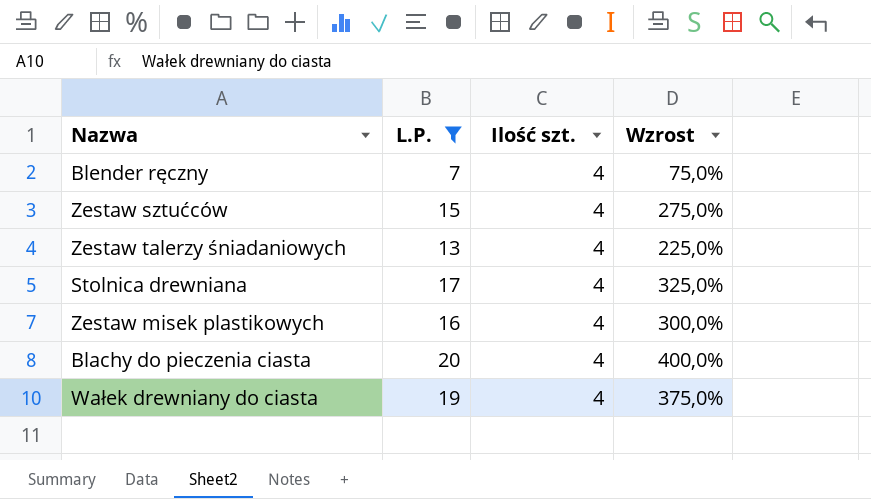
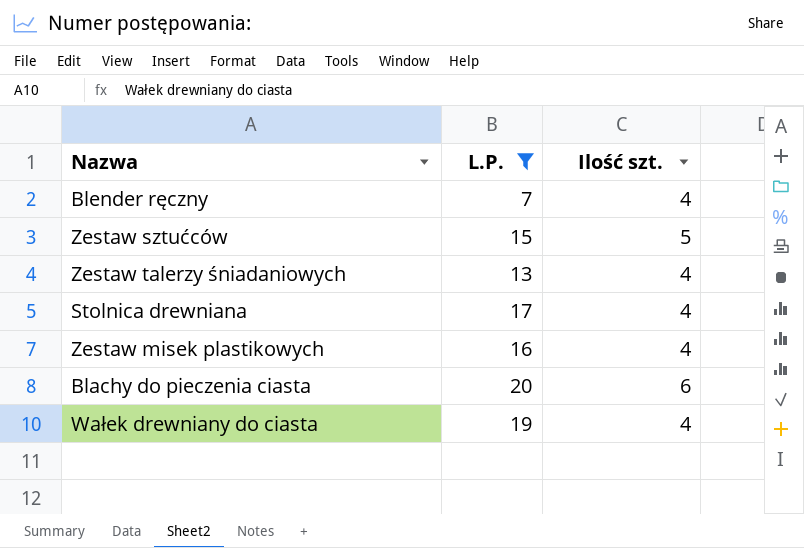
column Wzrost | formula: ([L.P.] - [Ilość szt.]) / [Ilość szt.] -> none
Zestaw sztućców | Ilość szt.: 4 -> 5
Blachy do pieczenia ciasta | Ilość szt.: 4 -> 6

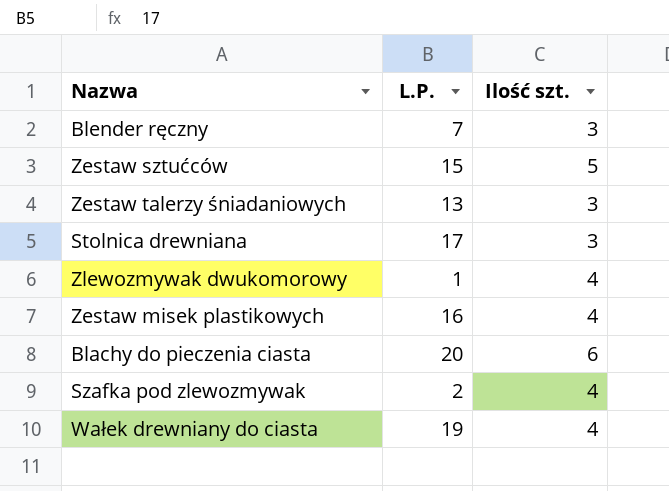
filter: L.P. >= 7 -> none
Blender ręczny | Ilość szt.: 4 -> 3
Zestaw talerzy śniadaniowych | Ilość szt.: 4 -> 3
Stolnica drewniana | Ilość szt.: 4 -> 3

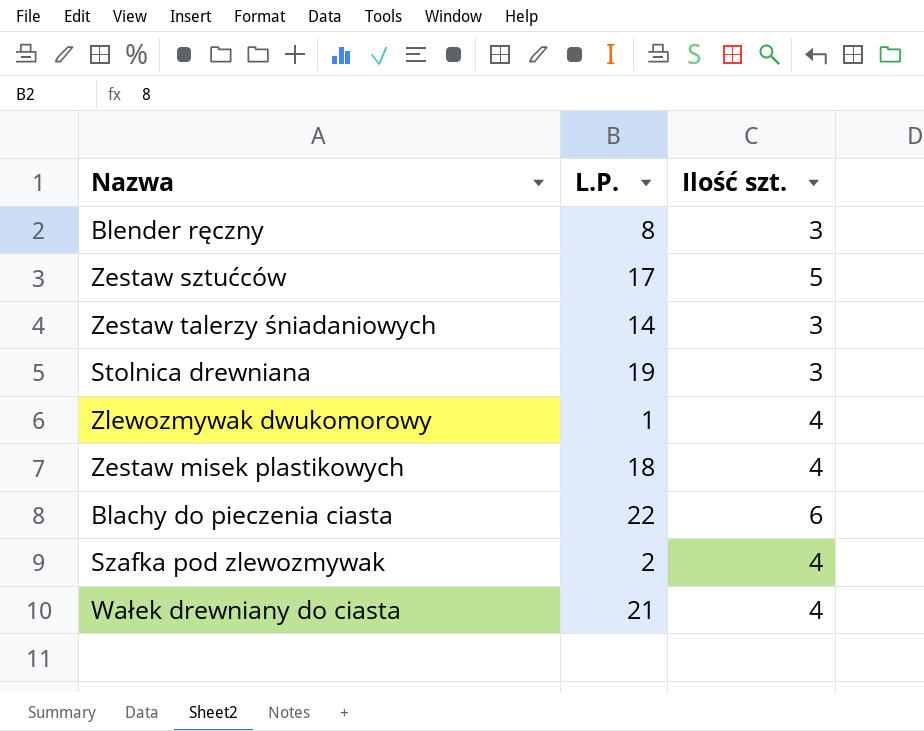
Blender ręczny | L.P.: 7 -> 8
Zestaw sztućców | L.P.: 15 -> 17
Zestaw talerzy śniadaniowych | L.P.: 13 -> 14
Stolnica drewniana | L.P.: 17 -> 19
Zestaw misek plastikowych | L.P.: 16 -> 18
Blachy do pieczenia ciasta | L.P.: 20 -> 22
Wałek drewniany do ciasta | L.P.: 19 -> 21

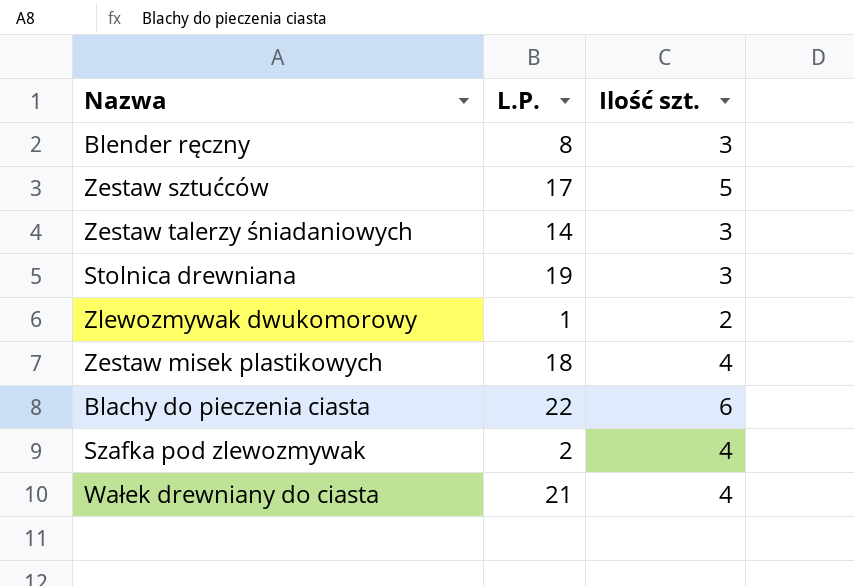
Zlewozmywak dwukomorowy | Ilość szt.: 4 -> 2

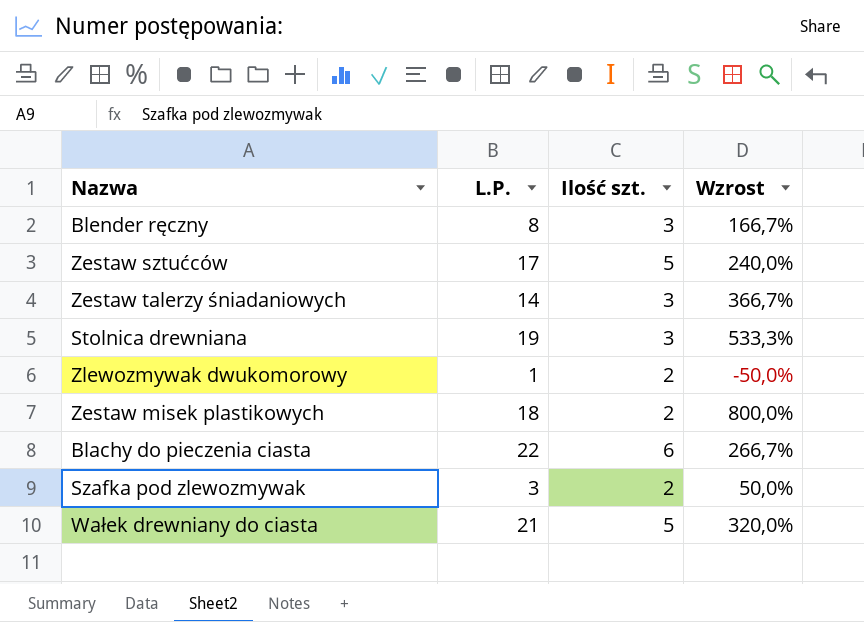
column Wzrost | formula: none -> ([L.P.] - [Ilość szt.]) / [Ilość szt.]
Zestaw misek plastikowych | Ilość szt.: 4 -> 2
Szafka pod zlewozmywak | L.P.: 2 -> 3
Szafka pod zlewozmywak | Ilość szt.: 4 -> 2
Wałek drewniany do ciasta | Ilość szt.: 4 -> 5

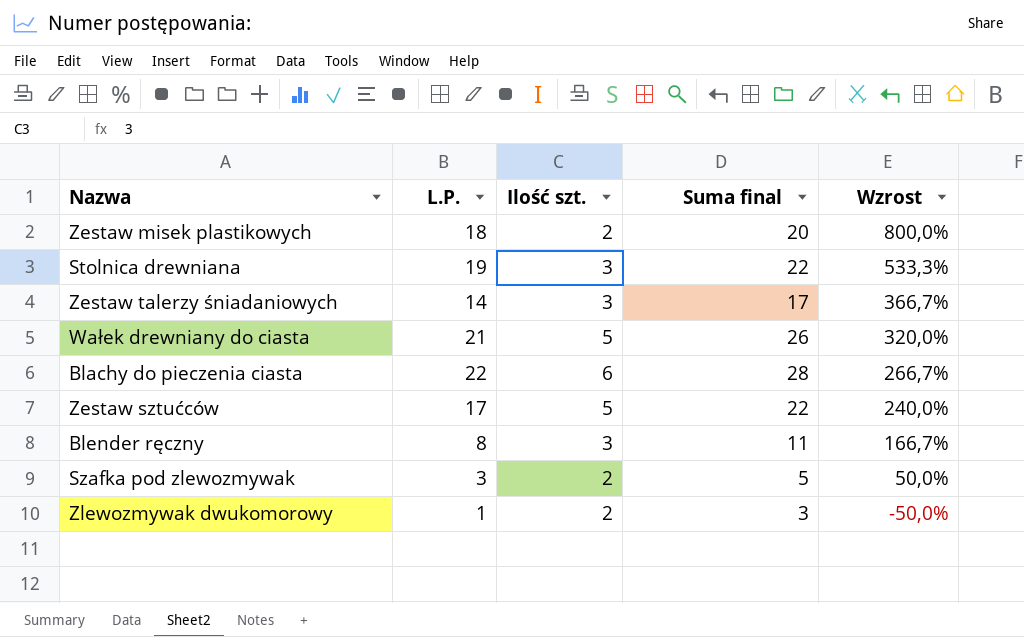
row order: none -> Wzrost descending
column Suma final | formula: none -> [L.P.] + [Ilość szt.]

